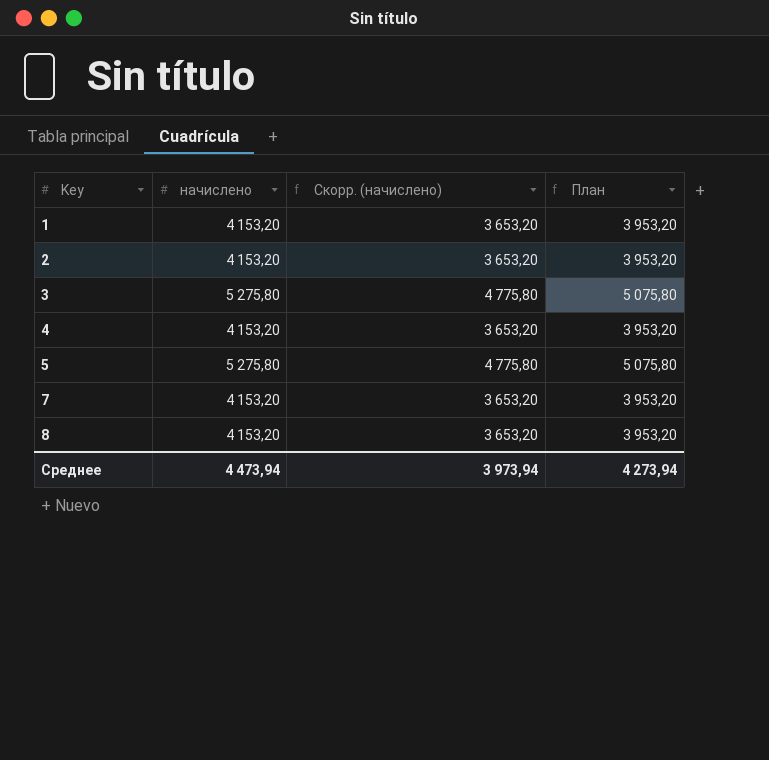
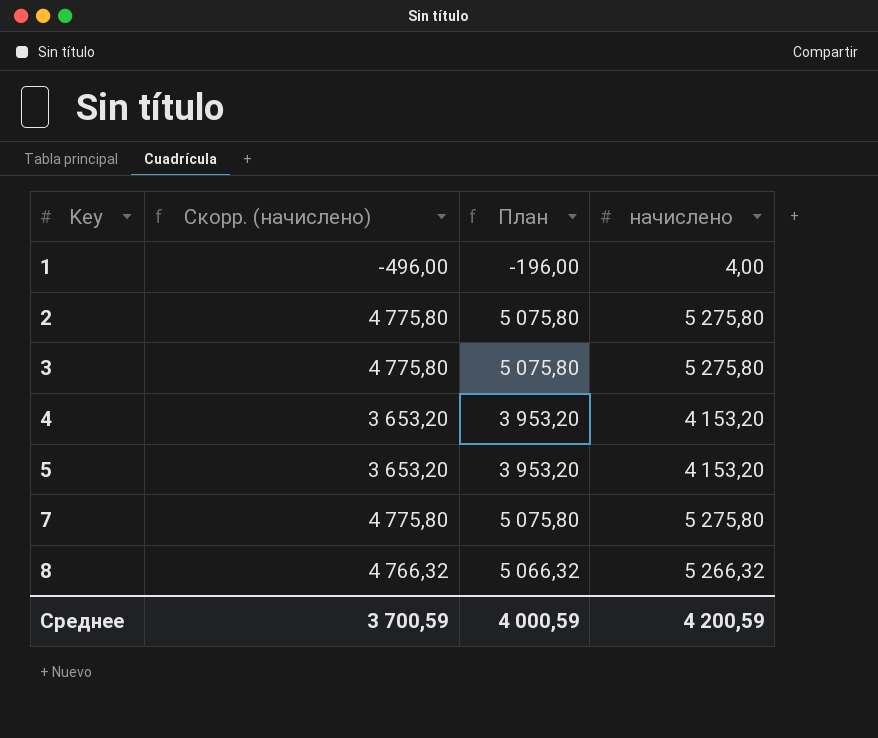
column начислено | position: 2 -> 4
1 | Скорр. (начислено): 3 653,20 -> -496,00
1 | План: 3 953,20 -> -196,00
1 | начислено: 4 153,20 -> 4,00
2 | Скорр. (начислено): 3 653,20 -> 4 775,80
2 | План: 3 953,20 -> 5 075,80
2 | начислено: 4 153,20 -> 5 275,80
5 | Скорр. (начислено): 4 775,80 -> 3 653,20
5 | План: 5 075,80 -> 3 953,20
5 | начислено: 5 275,80 -> 4 153,20
7 | Скорр. (начислено): 3 653,20 -> 4 775,80
7 | План: 3 953,20 -> 5 075,80
7 | начислено: 4 153,20 -> 5 275,80
8 | Скорр. (начислено): 3 653,20 -> 4 766,32
8 | План: 3 953,20 -> 5 066,32
8 | начислено: 4 153,20 -> 5 266,32
Среднее | Скорр. (начислено): 3 973,94 -> 3 700,59
Среднее | План: 4 273,94 -> 4 000,59
Среднее | начислено: 4 473,94 -> 4 200,59

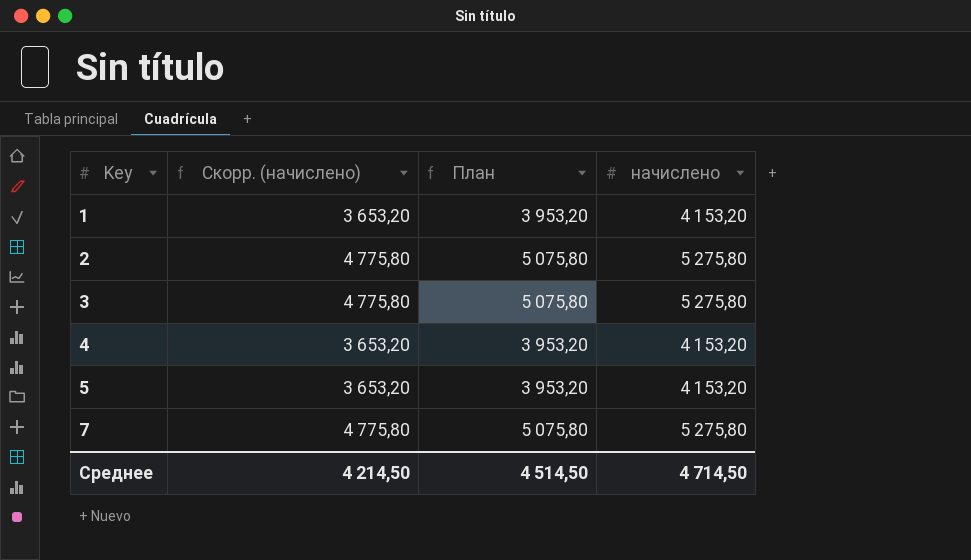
row 8: 4 766,32 | 5 066,32 | 5 266,32 -> none
1 | Скорр. (начислено): -496,00 -> 3 653,20
1 | План: -196,00 -> 3 953,20
1 | начислено: 4,00 -> 4 153,20
Среднее | Скорр. (начислено): 3 700,59 -> 4 214,50
Среднее | План: 4 000,59 -> 4 514,50
Среднее | начислено: 4 200,59 -> 4 714,50

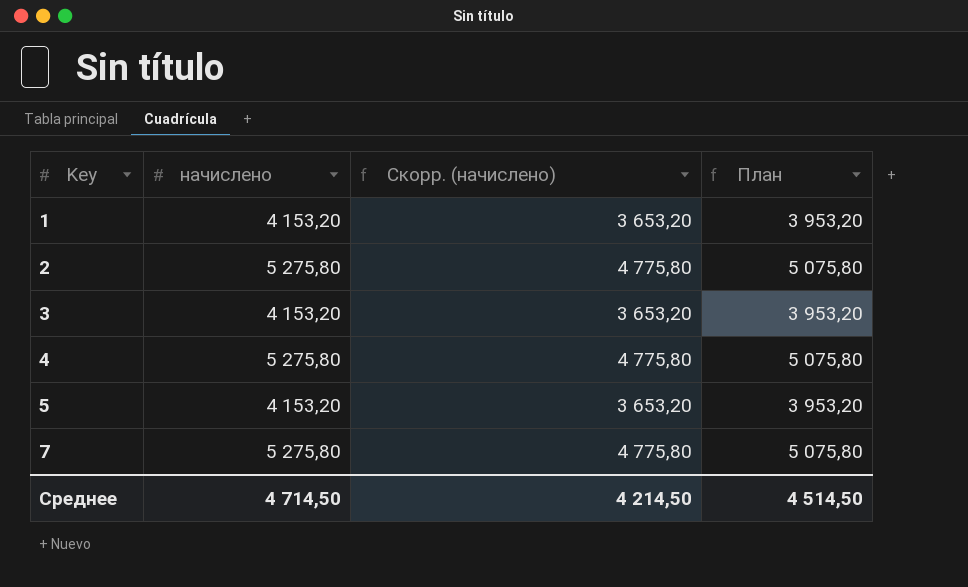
column начислено | position: 4 -> 2
3 | начислено: 5 275,80 -> 4 153,20
3 | Скорр. (начислено): 4 775,80 -> 3 653,20
3 | План: 5 075,80 -> 3 953,20
4 | начислено: 4 153,20 -> 5 275,80
4 | Скорр. (начислено): 3 653,20 -> 4 775,80
4 | План: 3 953,20 -> 5 075,80

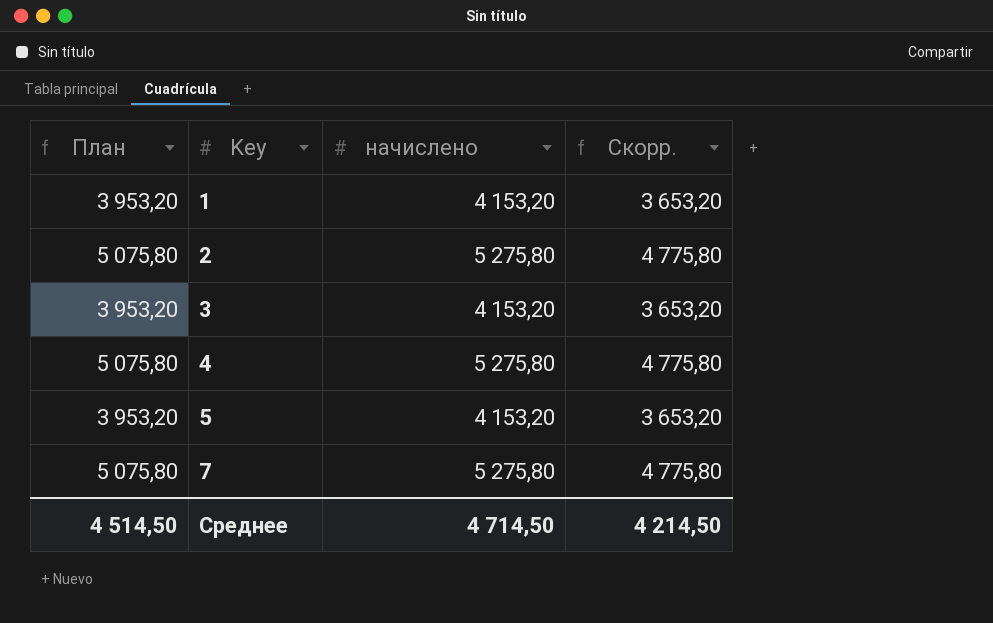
column План | position: 4 -> 1
column name: Скорр. (начислено) -> Скорр.

